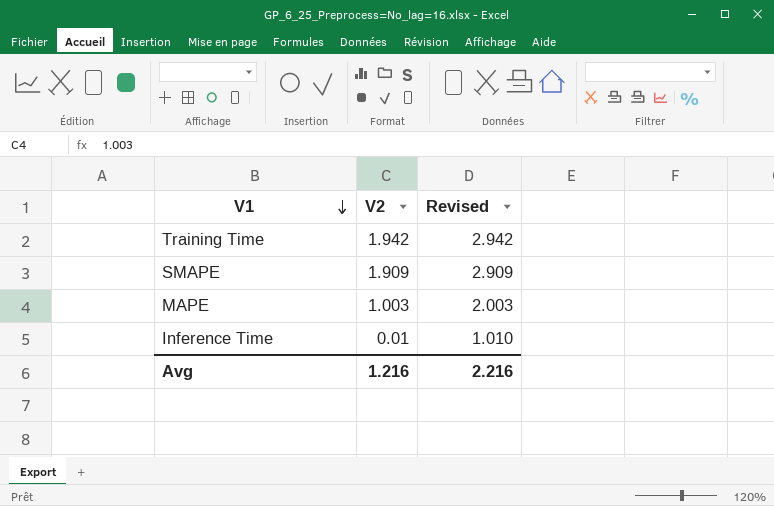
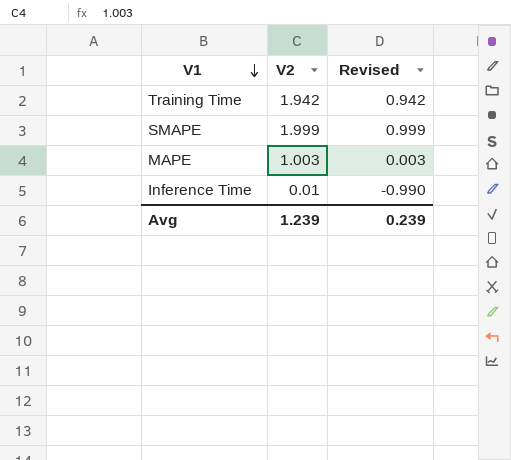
column Revised | formula: [V2] + 1 -> [V2] - 1
SMAPE | V2: 1.909 -> 1.999
Avg | V2: 1.216 -> 1.239
Avg | Revised: 2.216 -> 0.239

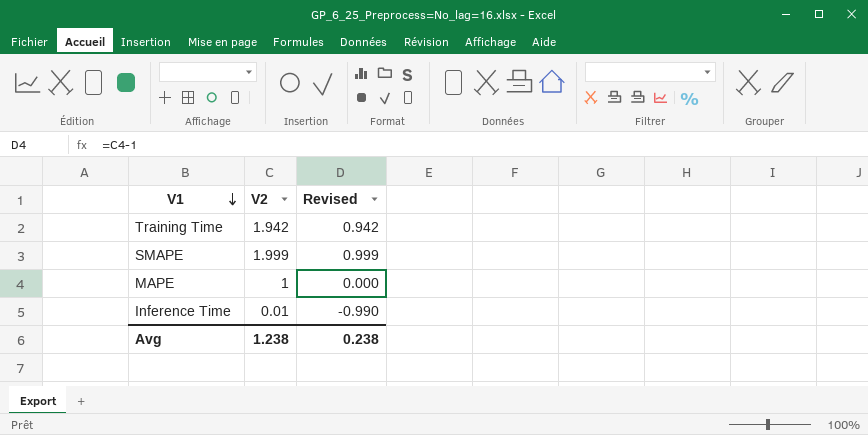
MAPE | V2: 1.003 -> 1
MAPE | Revised: 0.003 -> 0.000
Avg | V2: 1.239 -> 1.238
Avg | Revised: 0.239 -> 0.238

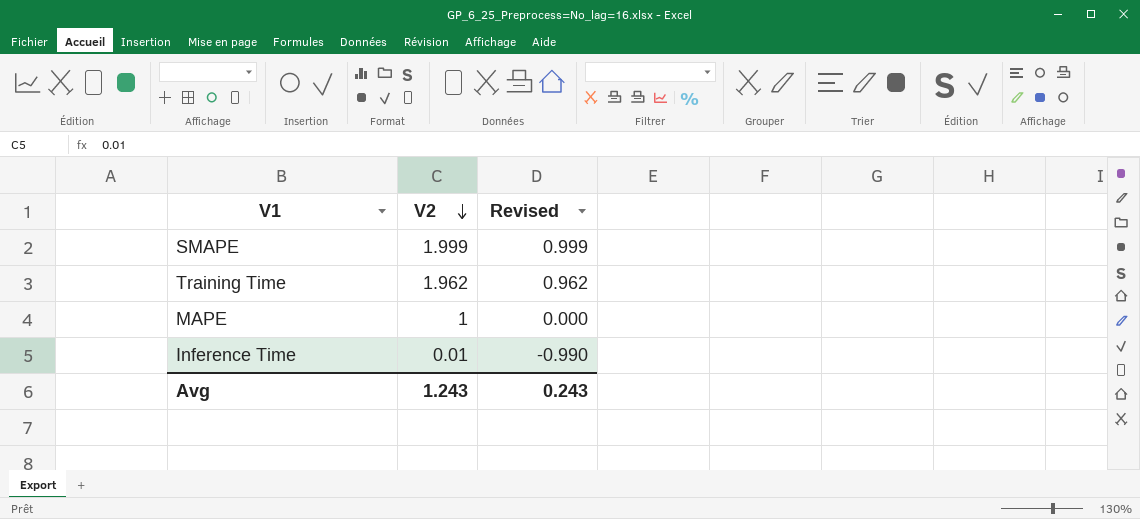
row order: V1 descending -> V2 descending
Training Time | V2: 1.942 -> 1.962
Training Time | Revised: 0.942 -> 0.962
Avg | V2: 1.238 -> 1.243
Avg | Revised: 0.238 -> 0.243

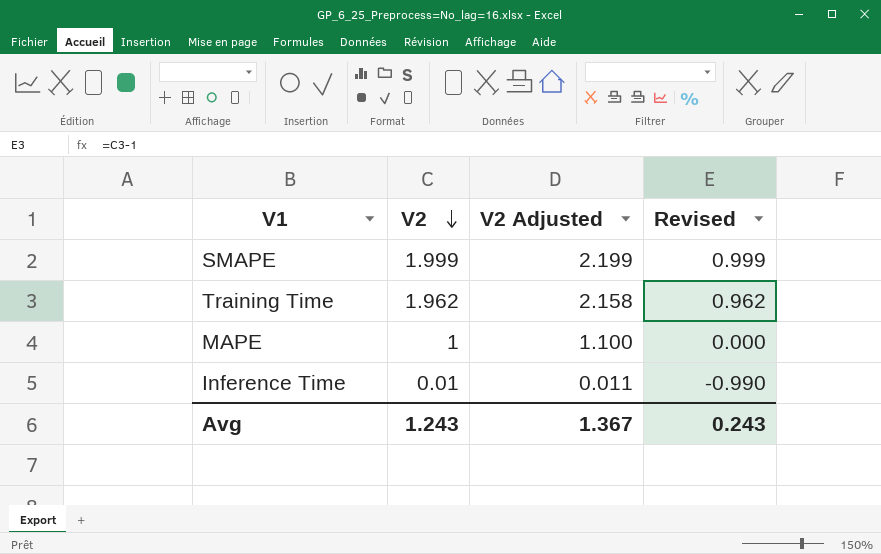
column V2 Adjusted | formula: none -> [V2] * 1.1

